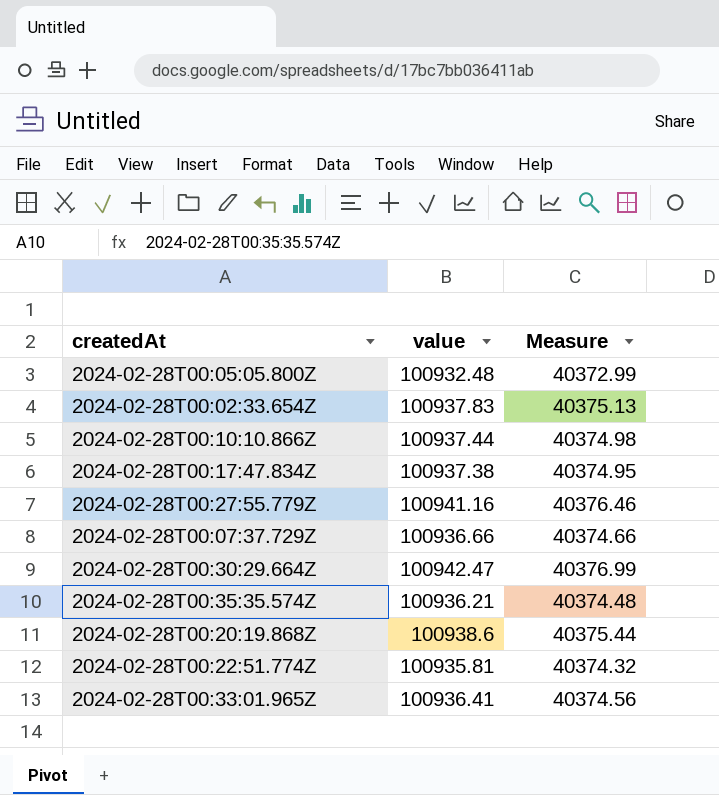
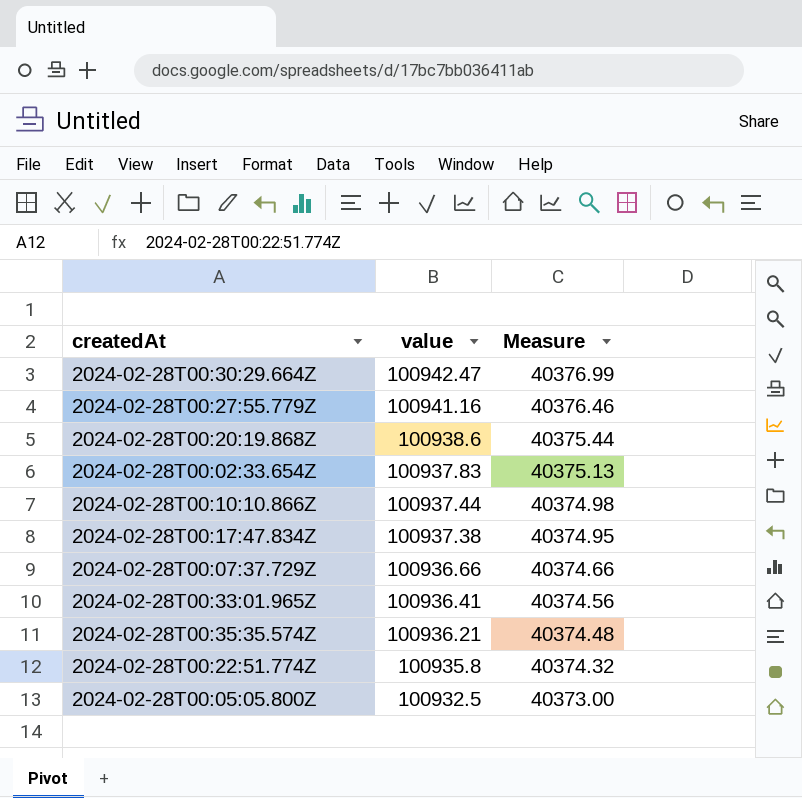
row order: none -> value descending
2024-02-28T00:22:51.774Z | value: 100935.81 -> 100935.8
2024-02-28T00:05:05.800Z | value: 100932.48 -> 100932.5
2024-02-28T00:05:05.800Z | Measure: 40372.99 -> 40373.00

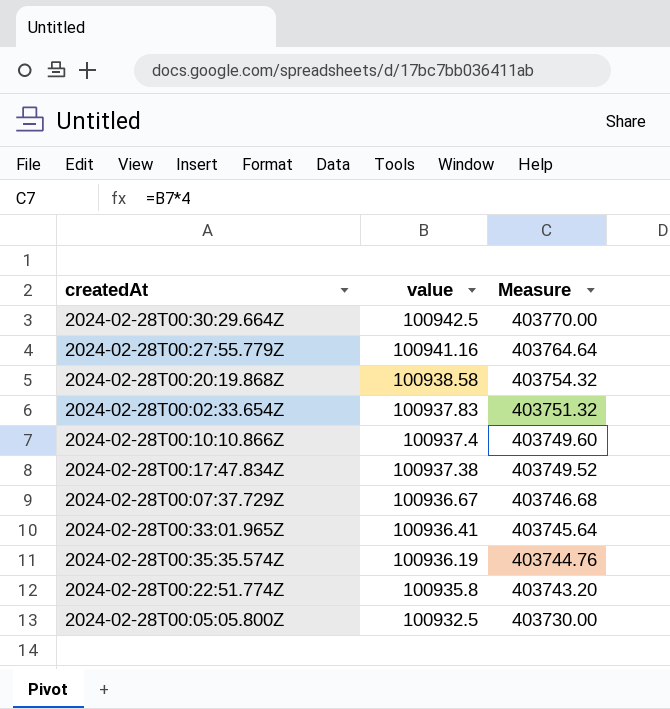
column Measure | formula: [value] * 0.4 -> [value] * 4
2024-02-28T00:30:29.664Z | value: 100942.47 -> 100942.5
2024-02-28T00:20:19.868Z | value: 100938.6 -> 100938.58
2024-02-28T00:10:10.866Z | value: 100937.44 -> 100937.4
2024-02-28T00:07:37.729Z | value: 100936.66 -> 100936.67
2024-02-28T00:35:35.574Z | value: 100936.21 -> 100936.19

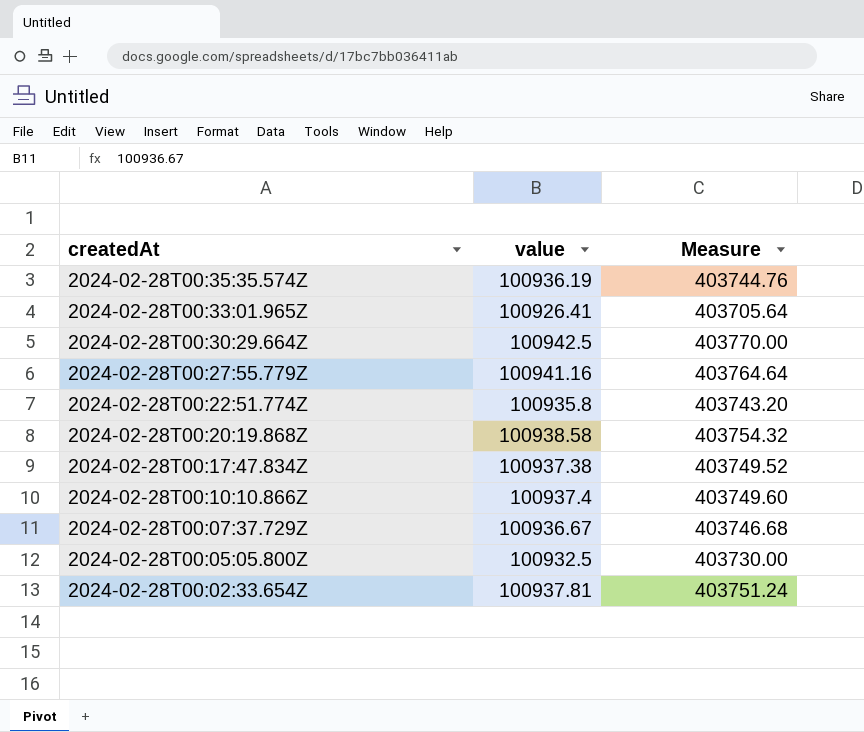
row order: value descending -> createdAt descending
2024-02-28T00:33:01.965Z | value: 100936.41 -> 100926.41
2024-02-28T00:33:01.965Z | Measure: 403745.64 -> 403705.64
2024-02-28T00:02:33.654Z | value: 100937.83 -> 100937.81
2024-02-28T00:02:33.654Z | Measure: 403751.32 -> 403751.24

